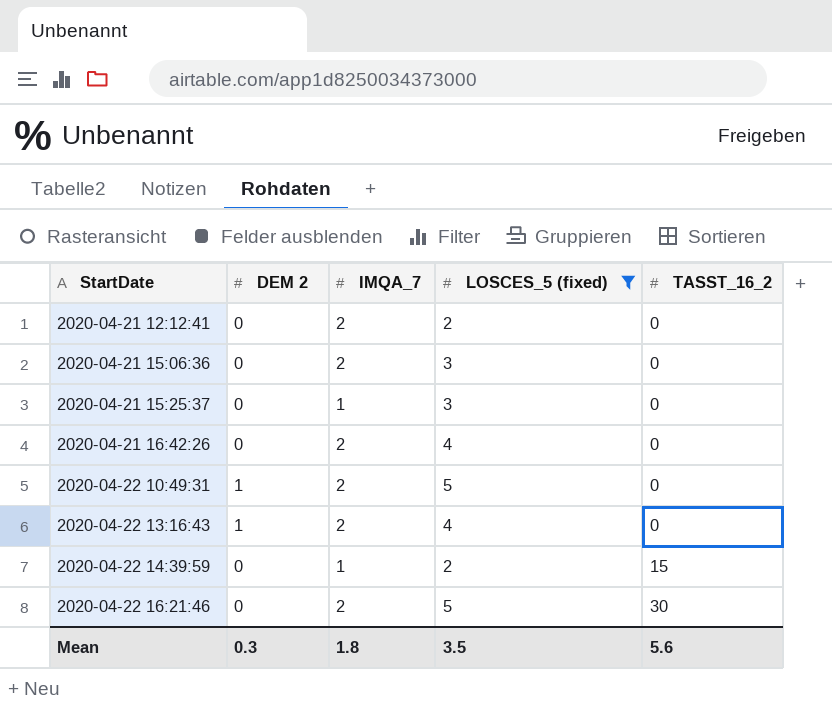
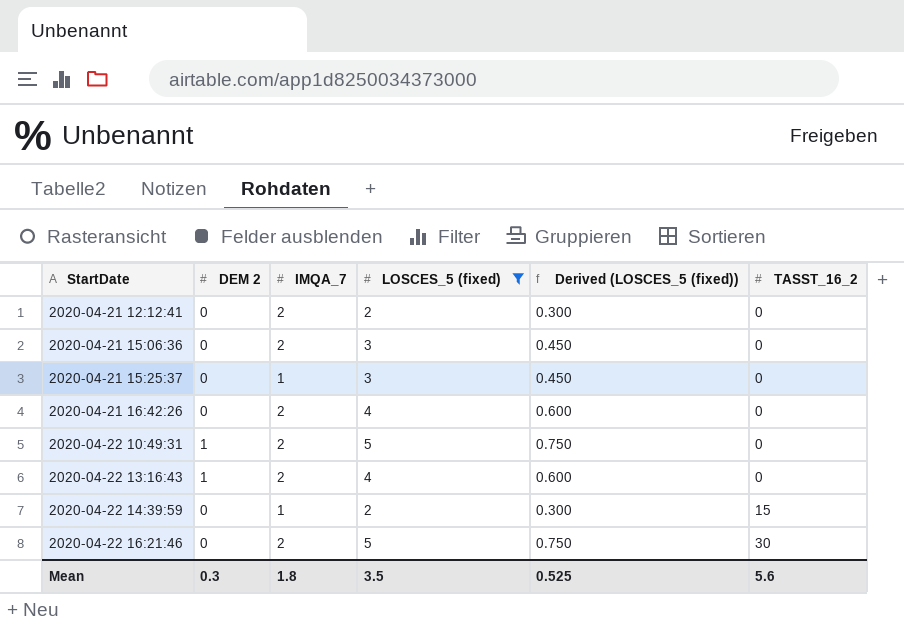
column Derived (LOSCES_5 (fixed)) | formula: none -> [LOSCES_5 (fixed)] * 0.15

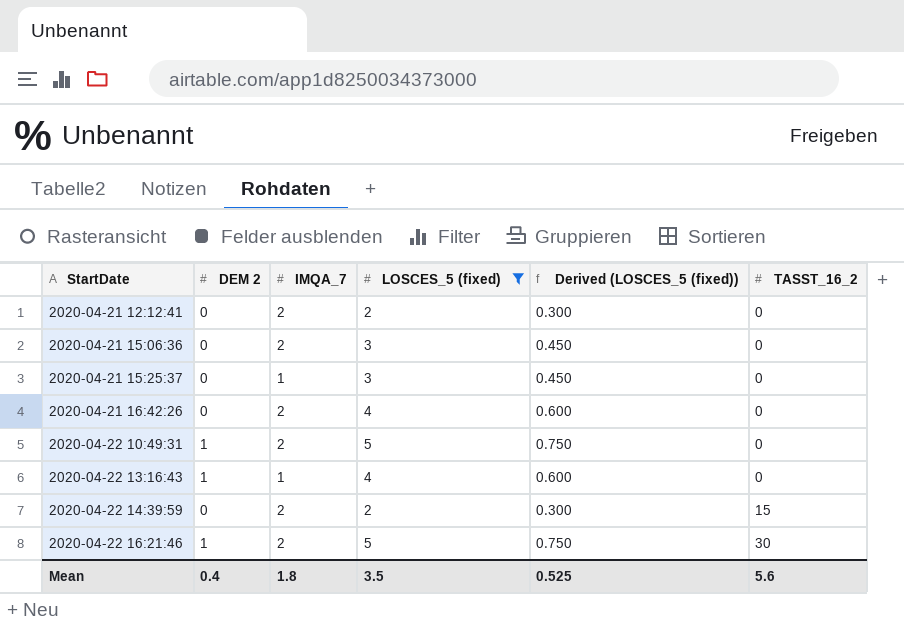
2020-04-22 13:16:43 | IMQA_7: 2 -> 1
2020-04-22 14:39:59 | IMQA_7: 1 -> 2
2020-04-22 16:21:46 | DEM 2: 0 -> 1
Mean | DEM 2: 0.3 -> 0.4

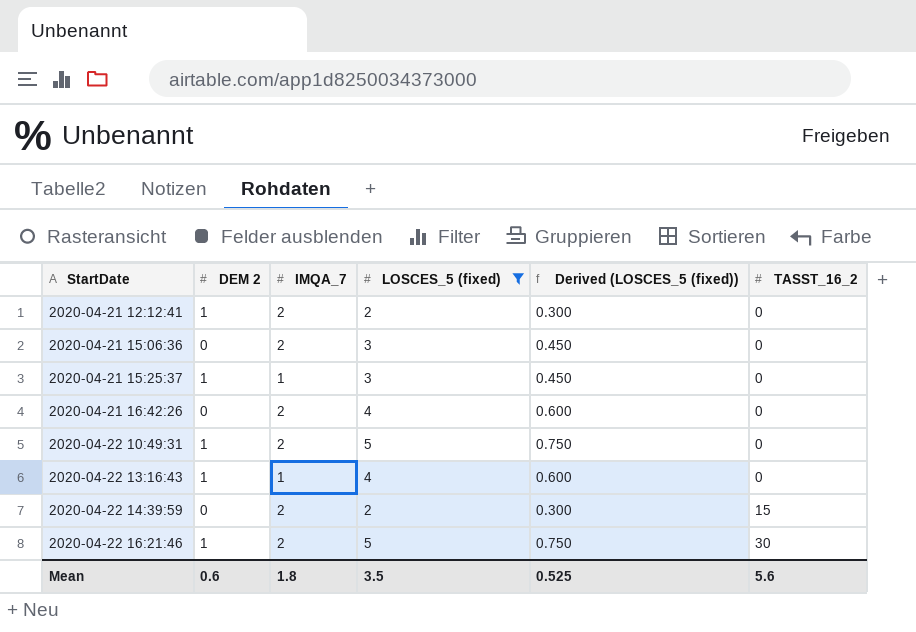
2020-04-21 12:12:41 | DEM 2: 0 -> 1
2020-04-21 15:25:37 | DEM 2: 0 -> 1
Mean | DEM 2: 0.4 -> 0.6

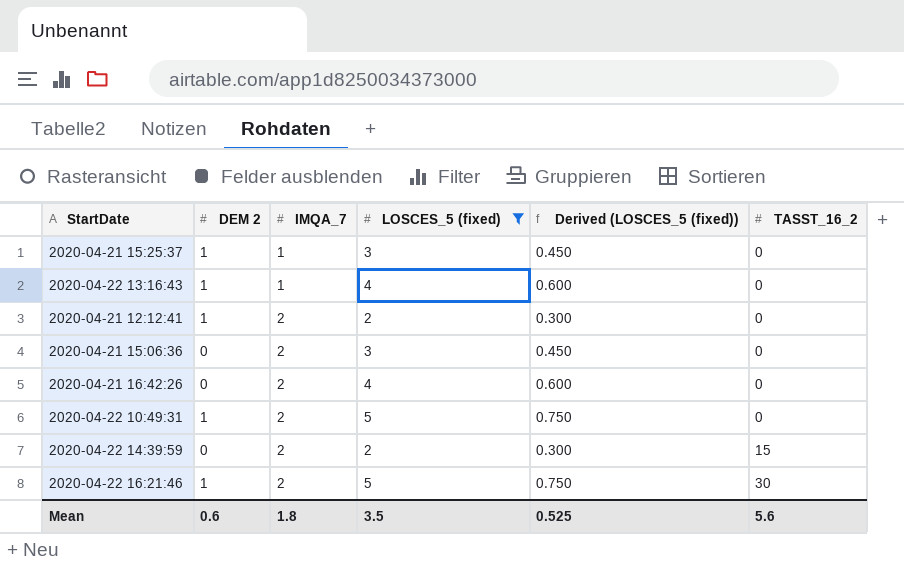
row order: StartDate ascending -> IMQA_7 ascending

